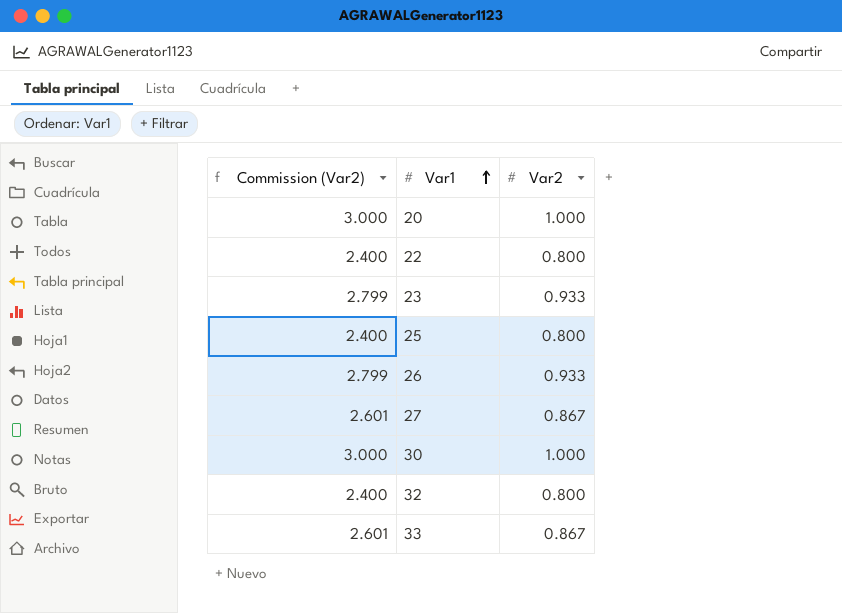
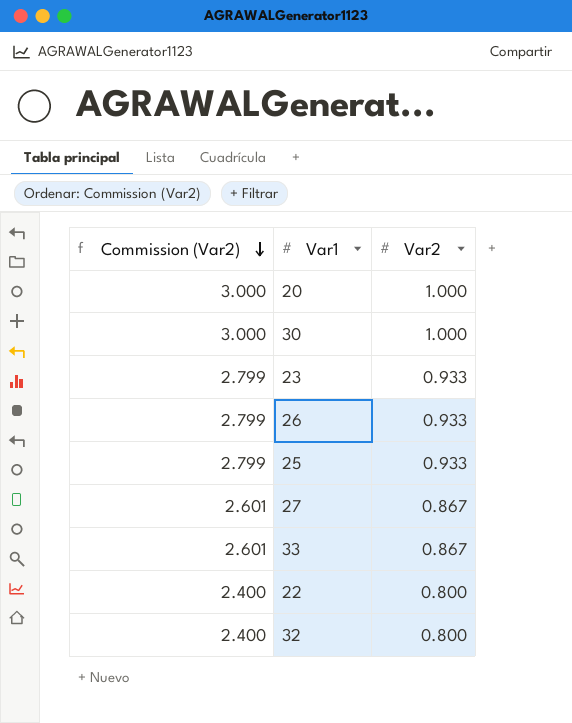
row order: Var1 ascending -> Commission (Var2) descending
25 | Commission (Var2): 2.400 -> 2.799
25 | Var2: 0.800 -> 0.933

